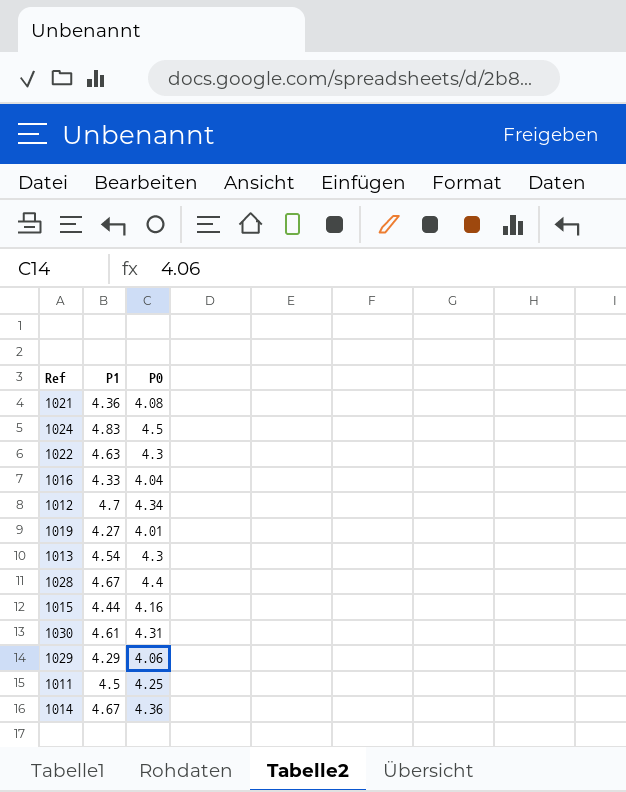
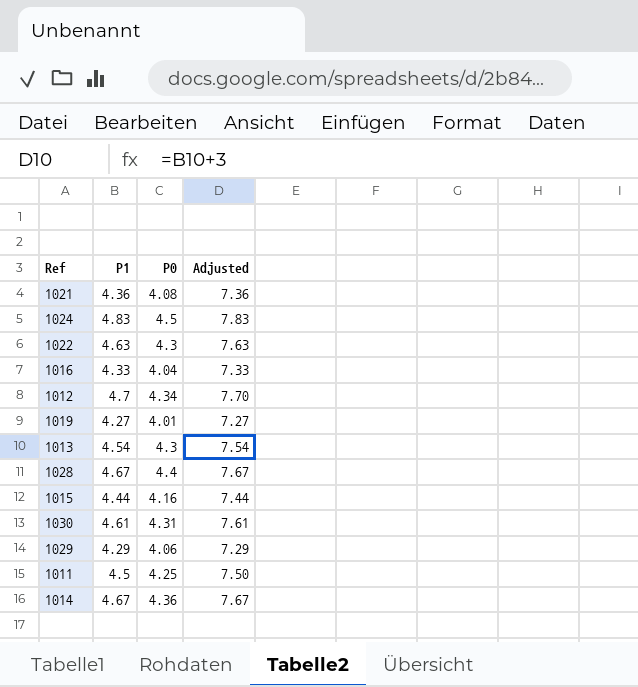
column Adjusted | formula: none -> [P1] + 3

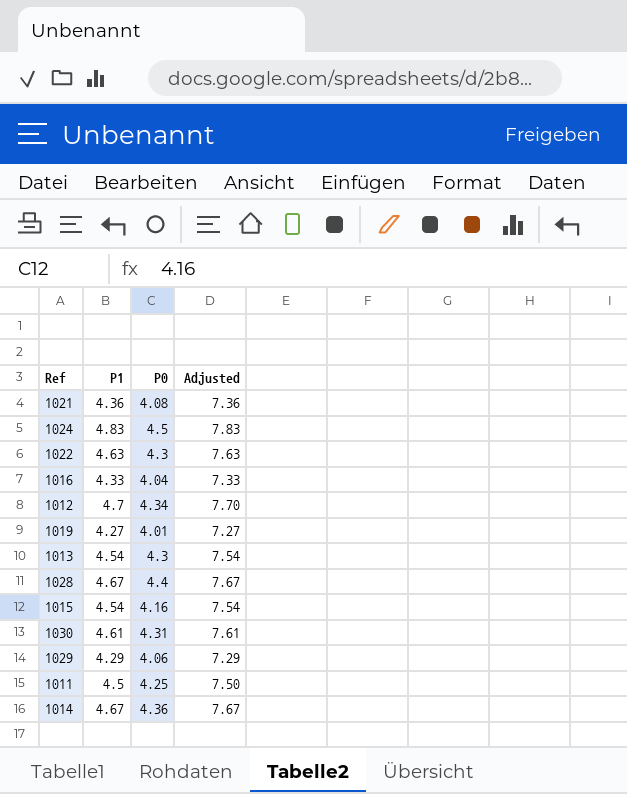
1015 | P1: 4.44 -> 4.54
1015 | Adjusted: 7.44 -> 7.54

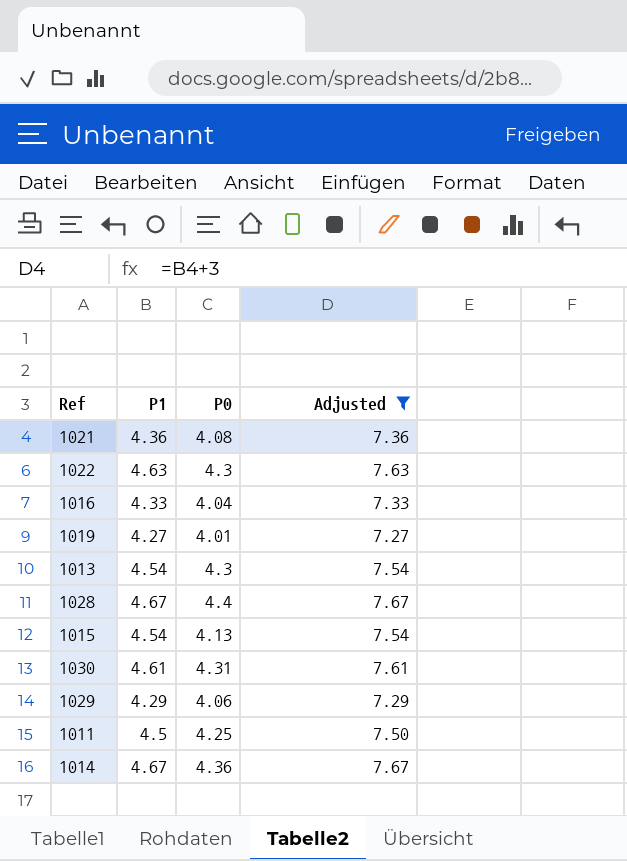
filter: none -> Adjusted <= 7.67
1015 | P0: 4.16 -> 4.13

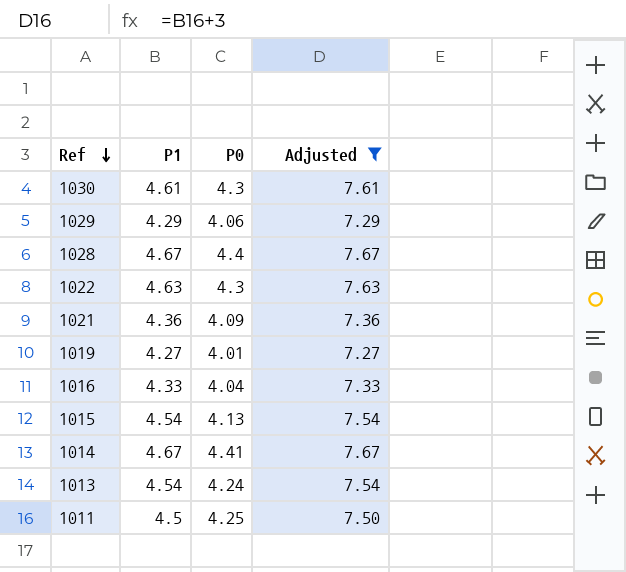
row order: none -> Ref descending
1030 | P0: 4.31 -> 4.3
1021 | P0: 4.08 -> 4.09
1014 | P0: 4.36 -> 4.41
1013 | P0: 4.3 -> 4.24

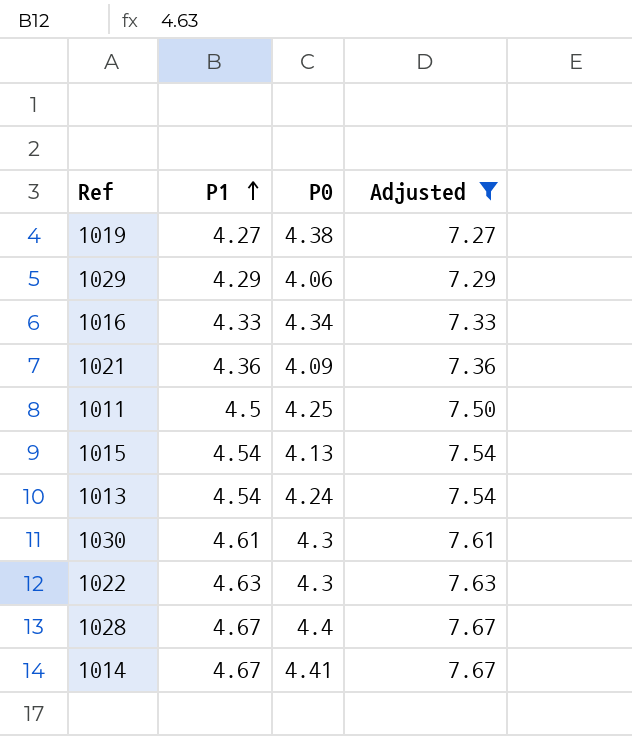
row order: Ref descending -> P1 ascending
1019 | P0: 4.01 -> 4.38
1016 | P0: 4.04 -> 4.34

